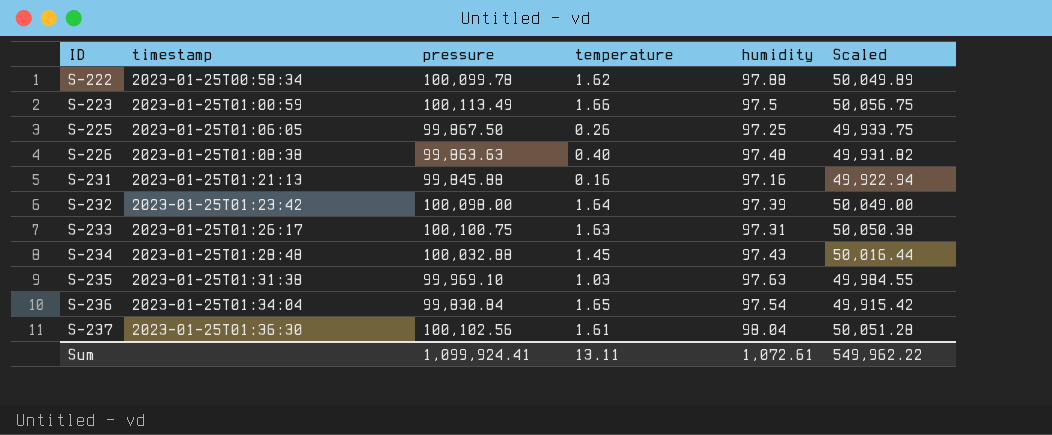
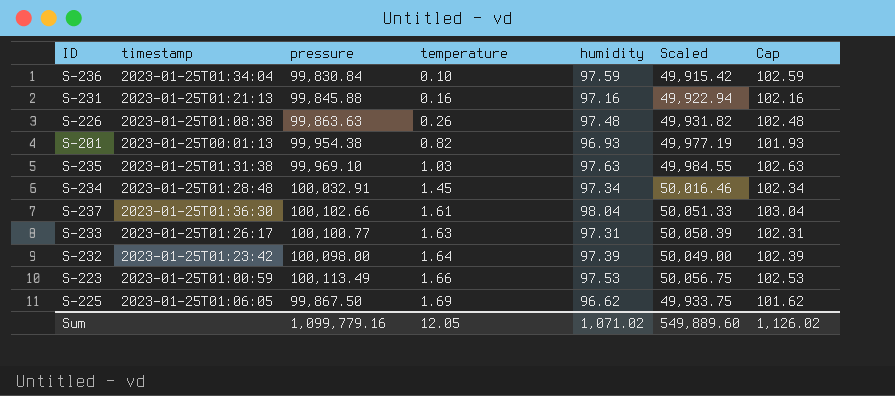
row order: ID ascending -> temperature ascending
column Cap | formula: none -> [humidity] + 5
row S-222: 2023-01-25T00:58:34 | 100,099.78 | 1.62 | 97.88 | 50,049.89 -> none
S-236 | temperature: 1.65 -> 0.10
S-236 | humidity: 97.54 -> 97.59
S-226 | temperature: 0.40 -> 0.26
row S-201: none -> 2023-01-25T00:01:13 | 99,954.38 | 0.82 | 96.93 | 49,977.19 | 101.93
S-234 | pressure: 100,032.88 -> 100,032.91
S-234 | humidity: 97.43 -> 97.34
S-234 | Scaled: 50,016.44 -> 50,016.46
S-237 | pressure: 100,102.56 -> 100,102.66
S-237 | Scaled: 50,051.28 -> 50,051.33
S-233 | pressure: 100,100.75 -> 100,100.77
S-233 | Scaled: 50,050.38 -> 50,050.39
S-223 | humidity: 97.5 -> 97.53
S-225 | temperature: 0.26 -> 1.69
S-225 | humidity: 97.25 -> 96.62
Sum | pressure: 1,099,924.41 -> 1,099,779.16
Sum | temperature: 13.11 -> 12.05
Sum | humidity: 1,072.61 -> 1,071.02
Sum | Scaled: 549,962.22 -> 549,889.60

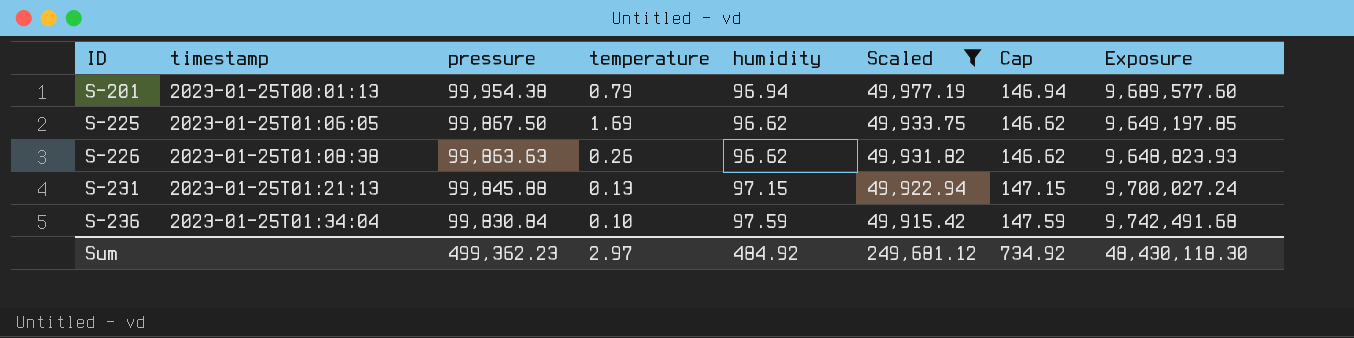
filter: none -> Scaled <= 49,977.19
row order: temperature ascending -> ID ascending
column Cap | formula: [humidity] + 5 -> [humidity] + 50
column Exposure | formula: none -> [pressure] * [humidity]
S-201 | temperature: 0.82 -> 0.79
S-201 | humidity: 96.93 -> 96.94
S-226 | humidity: 97.48 -> 96.62
S-231 | temperature: 0.16 -> 0.13
S-231 | humidity: 97.16 -> 97.15
Sum | pressure: 1,099,779.16 -> 499,362.23
Sum | temperature: 12.05 -> 2.97
Sum | humidity: 1,071.02 -> 484.92
Sum | Scaled: 549,889.60 -> 249,681.12
Sum | Cap: 1,126.02 -> 734.92

